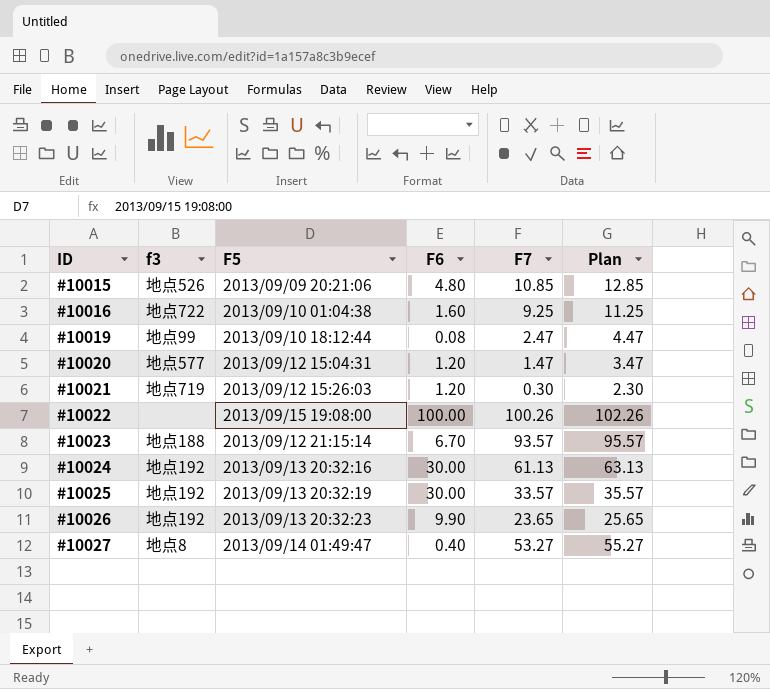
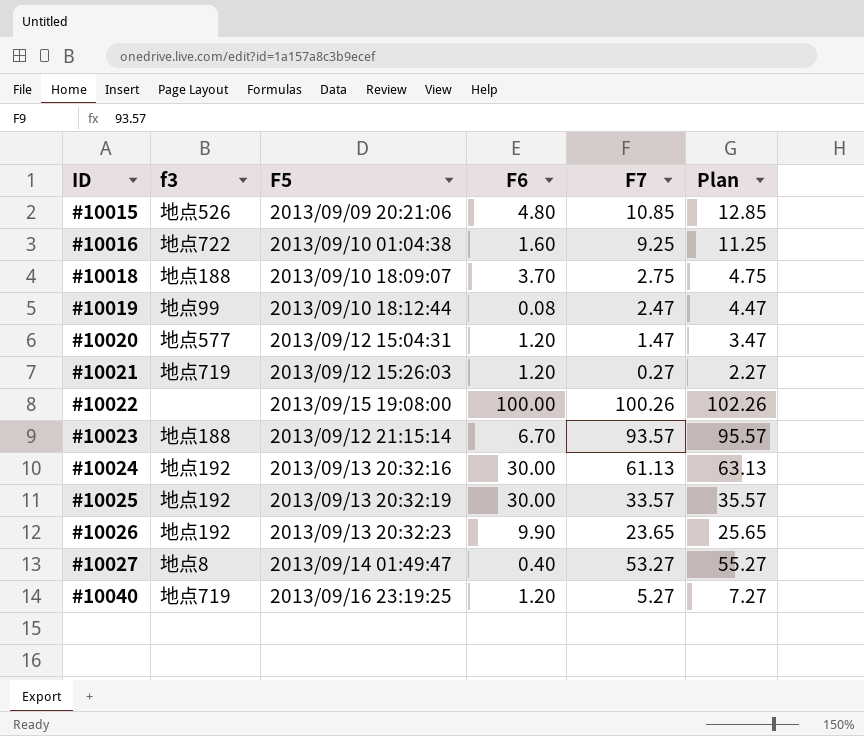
row #10018: none -> 地点188 | 2013/09/10 18:09:07 | 3.70 | 2.75 | 4.75
#10021 | F7: 0.30 -> 0.27
#10021 | Plan: 2.30 -> 2.27
row #10040: none -> 地点719 | 2013/09/16 23:19:25 | 1.20 | 5.27 | 7.27

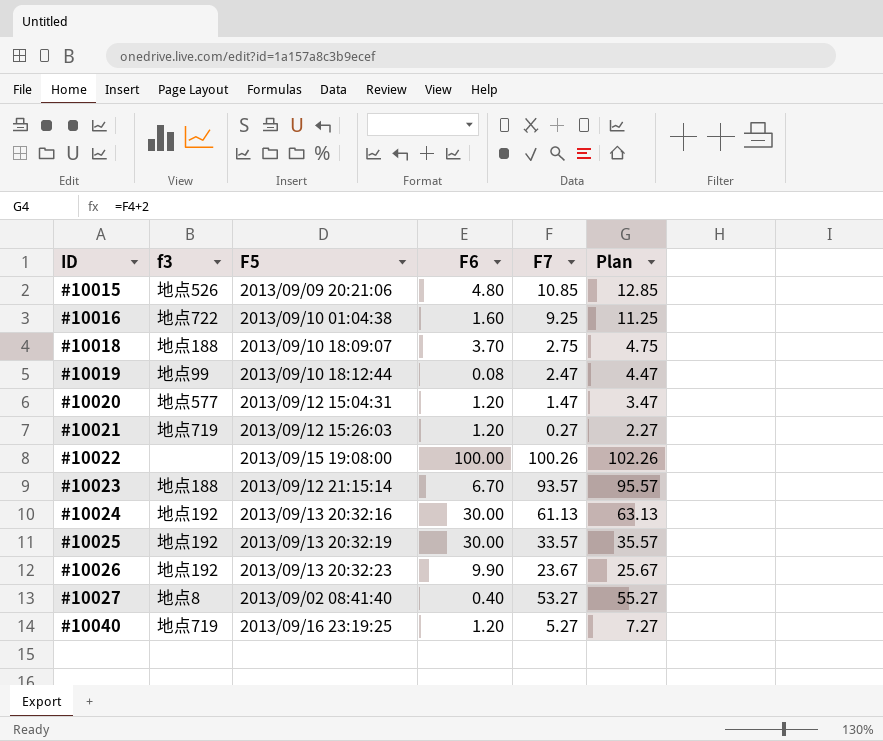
#10026 | F7: 23.65 -> 23.67
#10026 | Plan: 25.65 -> 25.67
#10027 | F5: 2013/09/14 01:49:47 -> 2013/09/02 08:41:40

